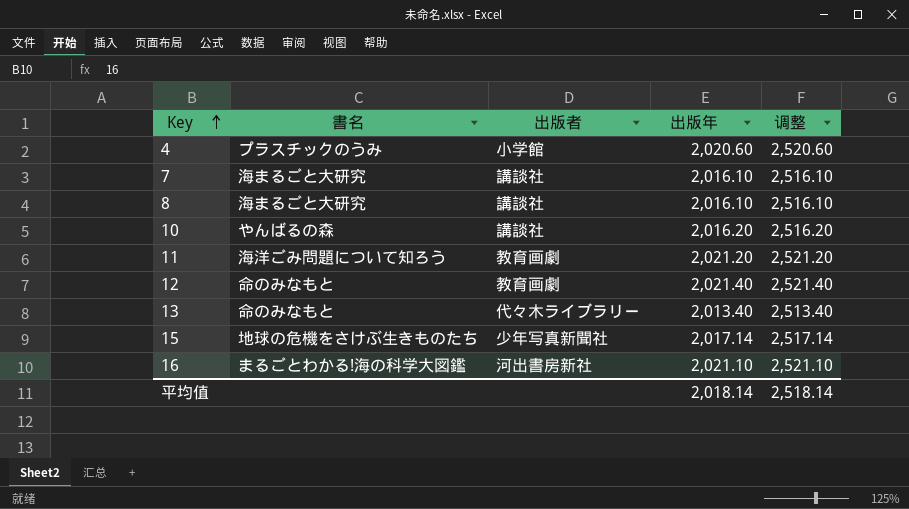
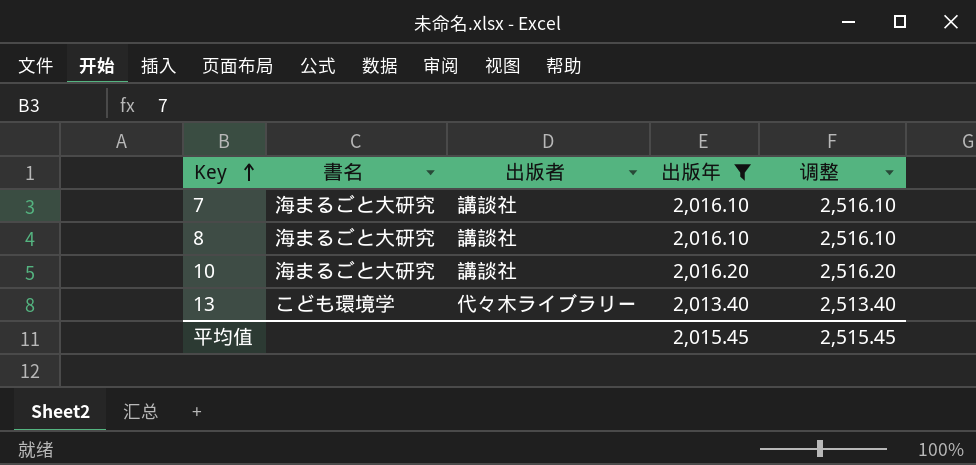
filter: none -> 出版年 <= 2,016.20
10 | 書名: やんばるの森 -> 海まるごと大研究
13 | 書名: 命のみなもと -> こども環境学
平均值 | 出版年: 2,018.14 -> 2,015.45
平均值 | 调整: 2,518.14 -> 2,515.45

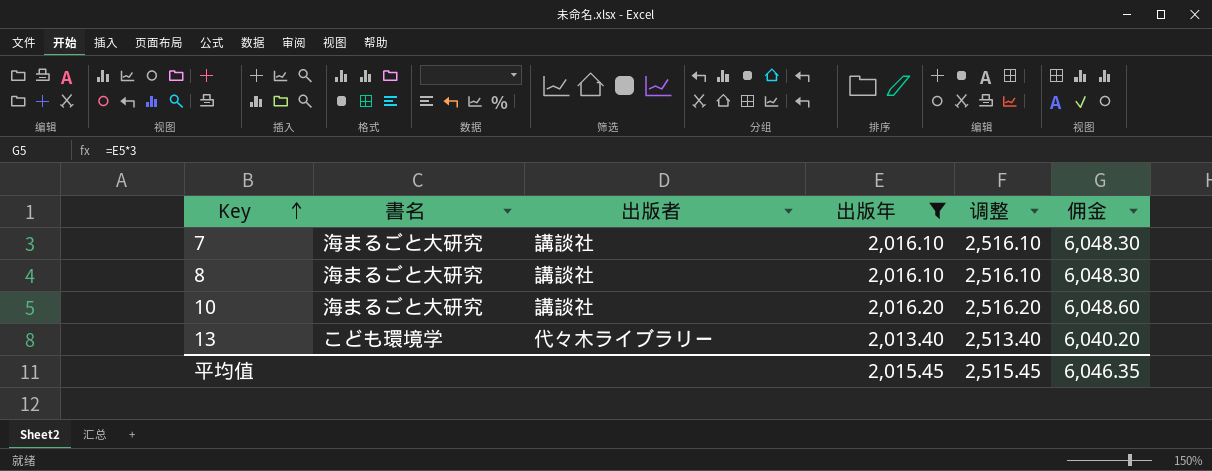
column 佣金 | formula: none -> [出版年] * 3

